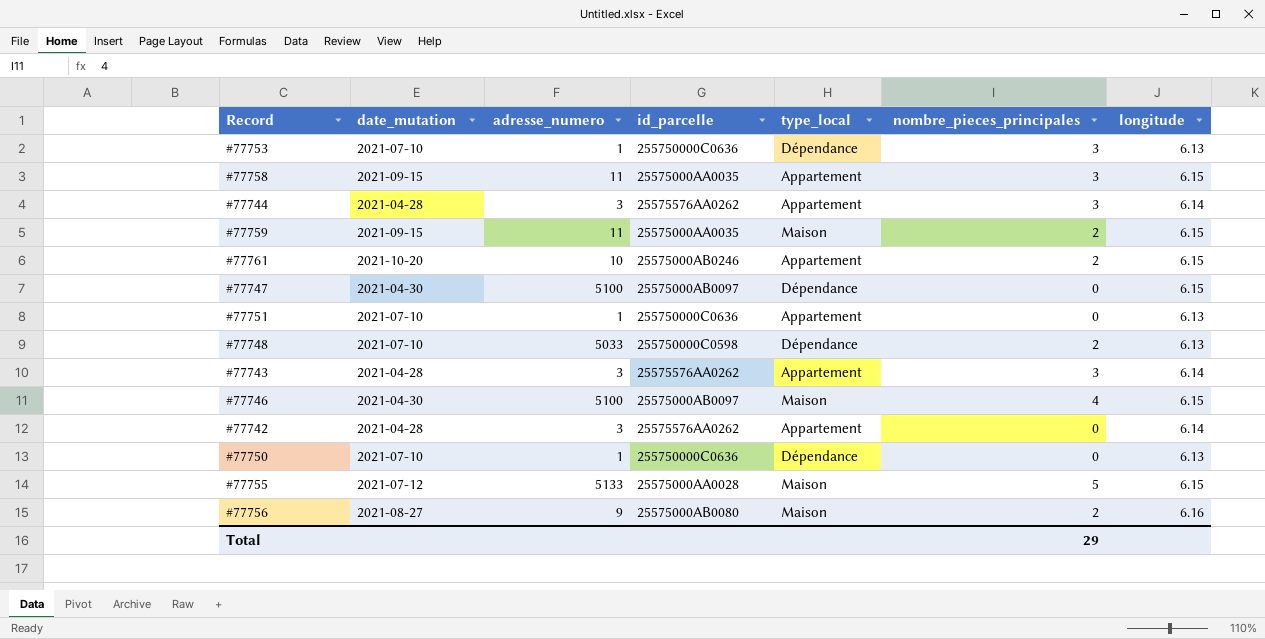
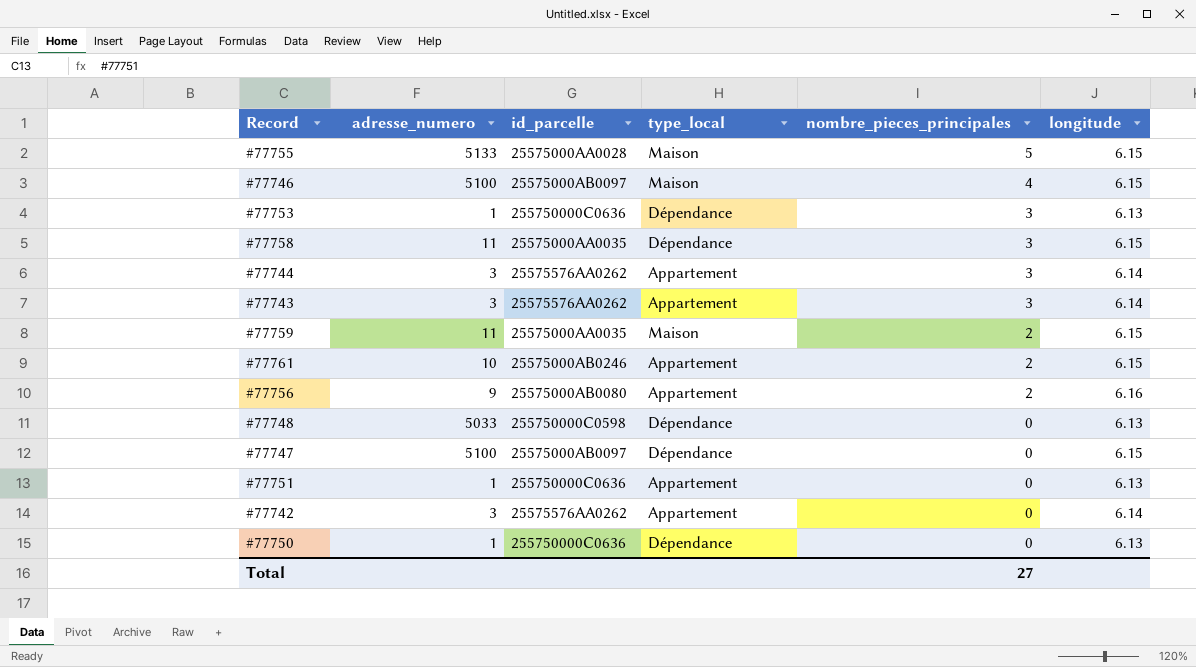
row order: none -> nombre_pieces_principales descending
column date_mutation | position: 2 -> none
#77758 | type_local: Appartement -> Dépendance
#77756 | type_local: Maison -> Appartement
#77748 | nombre_pieces_principales: 2 -> 0
Total | nombre_pieces_principales: 29 -> 27

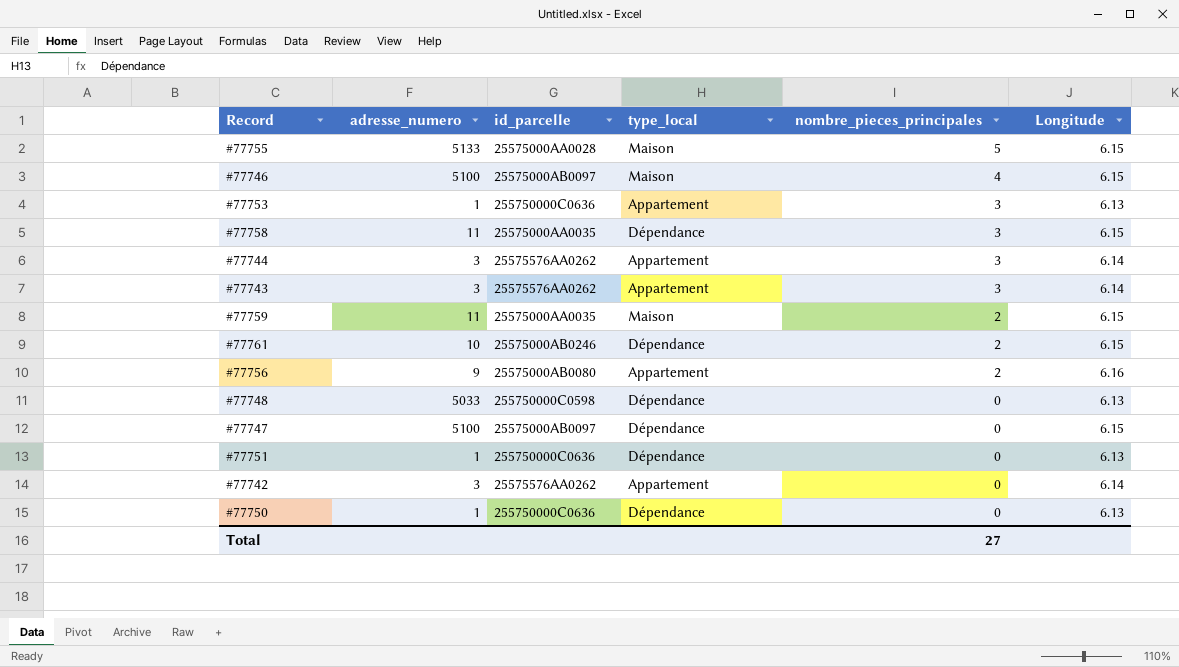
column name: longitude -> Longitude
#77753 | type_local: Dépendance -> Appartement
#77761 | type_local: Appartement -> Dépendance
#77751 | type_local: Appartement -> Dépendance

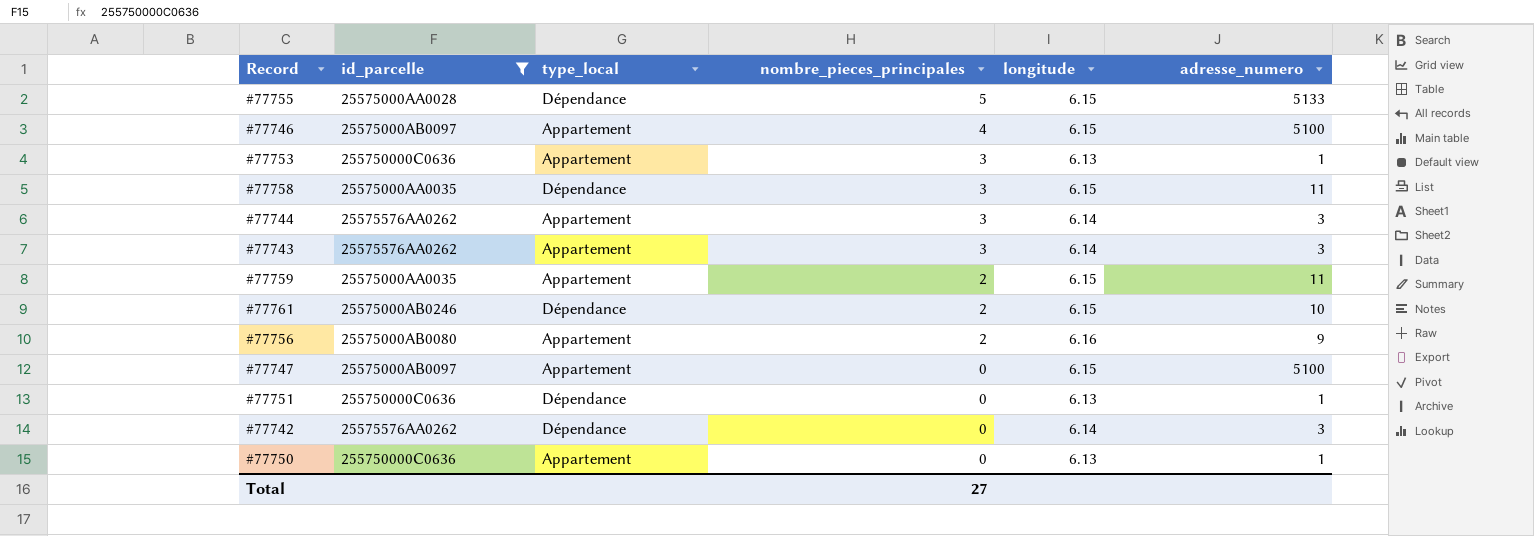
filter: none -> id_parcelle != 255750000C0598
column name: Longitude -> longitude
column adresse_numero | position: 2 -> 6
#77755 | type_local: Maison -> Dépendance
#77746 | type_local: Maison -> Appartement
#77759 | type_local: Maison -> Appartement
#77747 | type_local: Dépendance -> Appartement
#77742 | type_local: Appartement -> Dépendance
#77750 | type_local: Dépendance -> Appartement

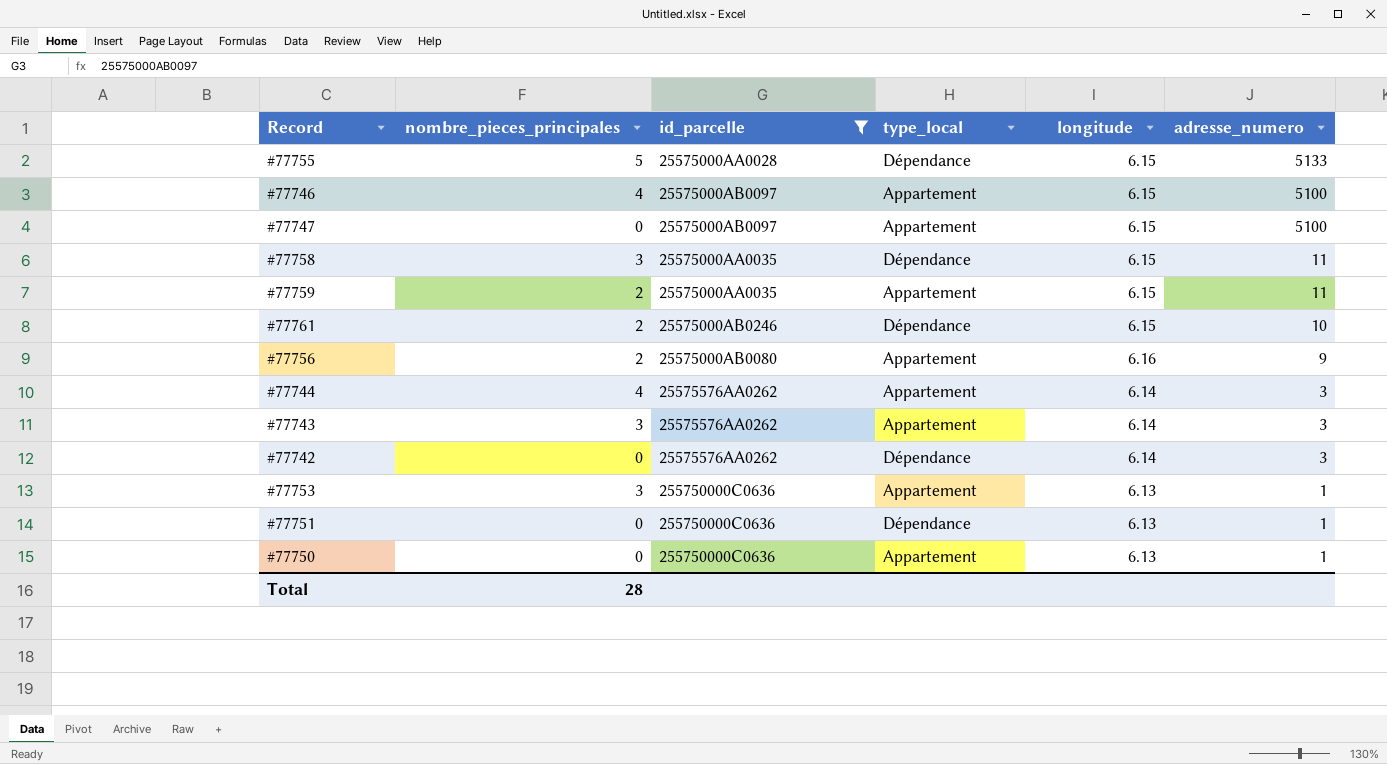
row order: nombre_pieces_principales descending -> adresse_numero descending
column nombre_pieces_principales | position: 4 -> 2
#77744 | nombre_pieces_principales: 3 -> 4
Total | nombre_pieces_principales: 27 -> 28

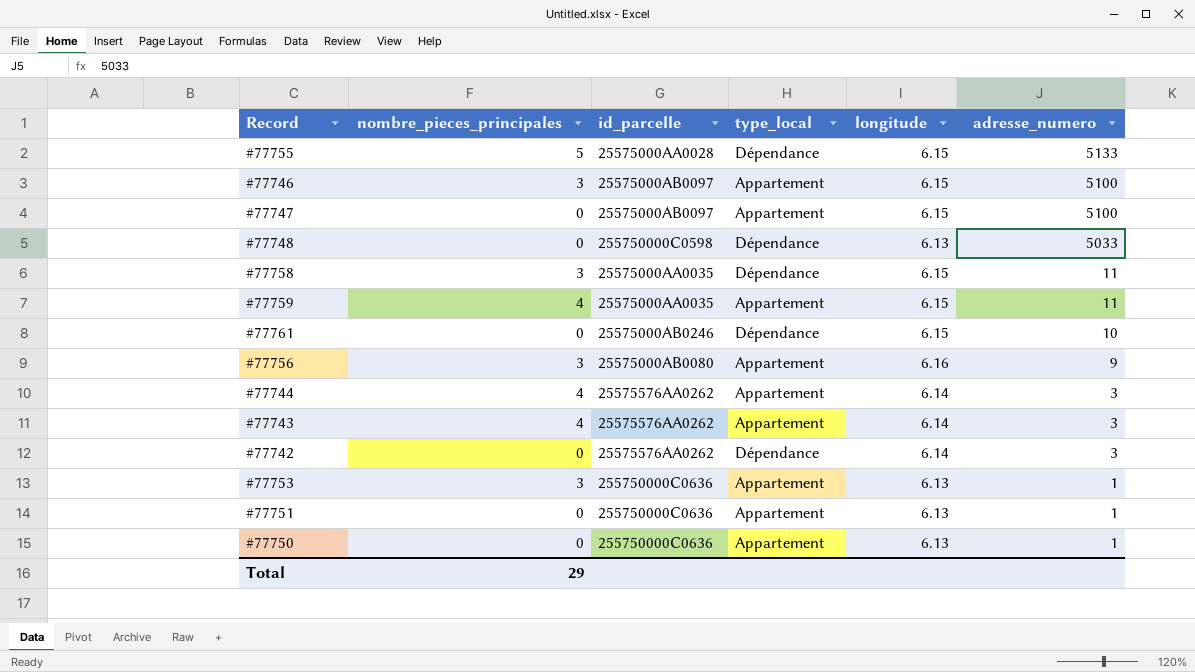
filter: id_parcelle != 255750000C0598 -> none
#77746 | nombre_pieces_principales: 4 -> 3
#77759 | nombre_pieces_principales: 2 -> 4
#77761 | nombre_pieces_principales: 2 -> 0
#77756 | nombre_pieces_principales: 2 -> 3
#77743 | nombre_pieces_principales: 3 -> 4
#77751 | type_local: Dépendance -> Appartement
Total | nombre_pieces_principales: 28 -> 29

